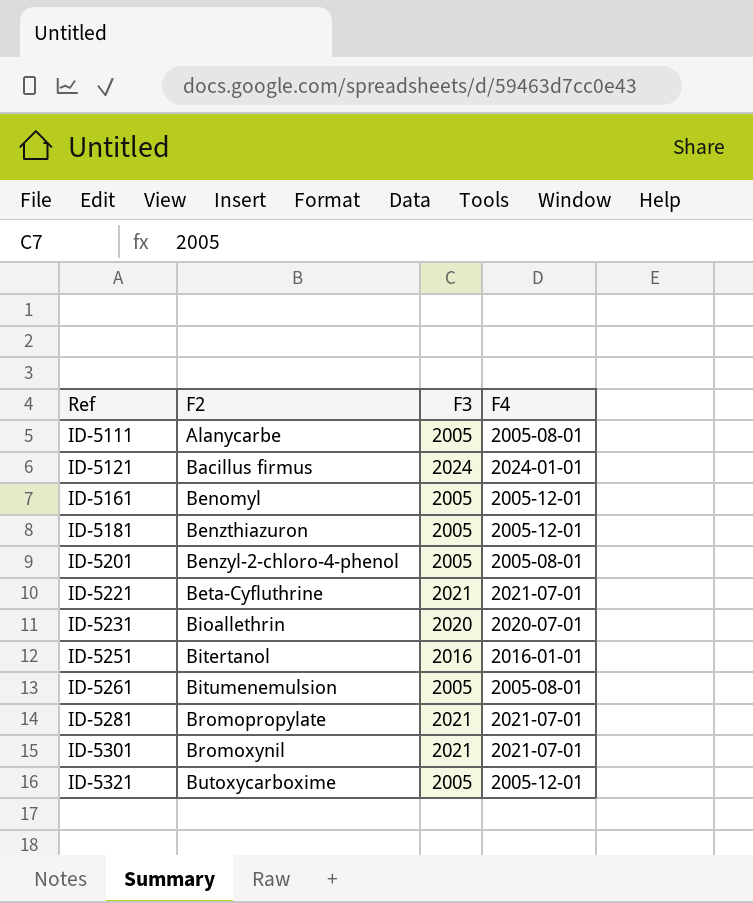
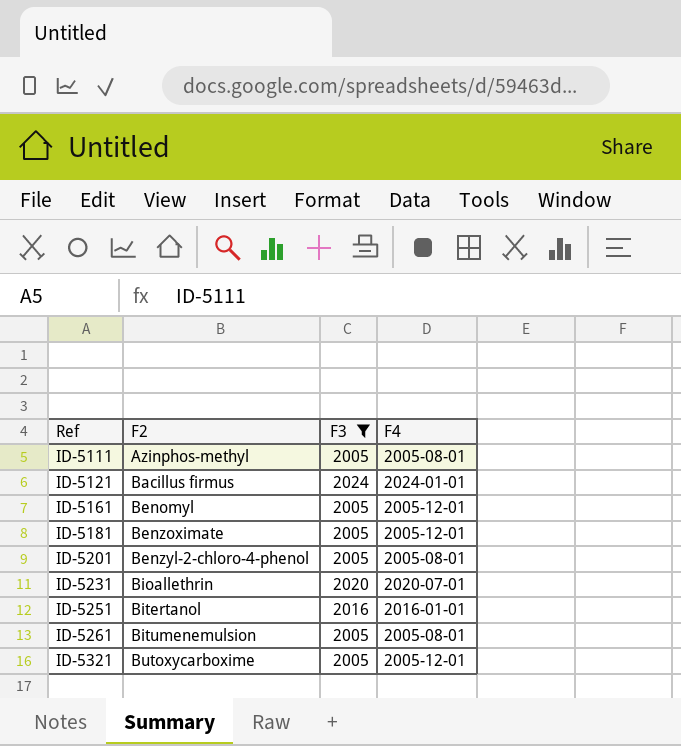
filter: none -> F3 != 2021
ID-5111 | F2: Alanycarbe -> Azinphos-methyl
ID-5181 | F2: Benzthiazuron -> Benzoximate

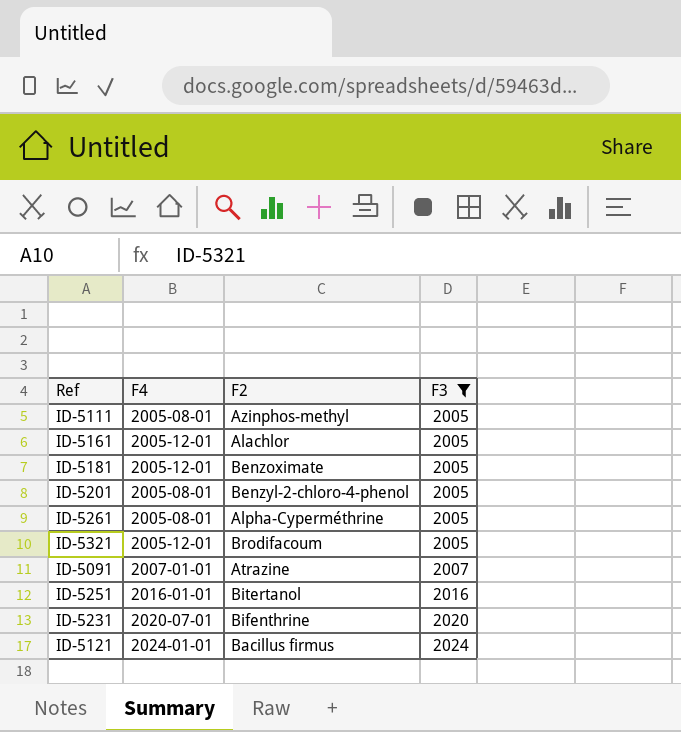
row order: Ref ascending -> F3 ascending
column F4 | position: 4 -> 2
ID-5161 | F2: Benomyl -> Alachlor
ID-5261 | F2: Bitumenemulsion -> Alpha-Cyperméthrine
ID-5321 | F2: Butoxycarboxime -> Brodifacoum
row ID-5091: none -> 2007-01-01 | Atrazine | 2007
ID-5231 | F2: Bioallethrin -> Bifenthrine

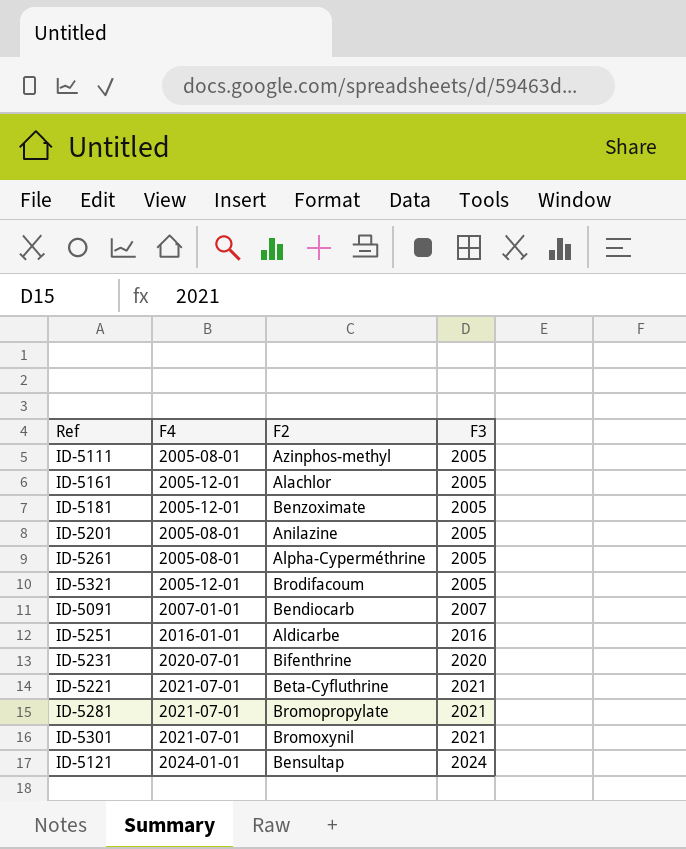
filter: F3 != 2021 -> none
ID-5201 | F2: Benzyl-2-chloro-4-phenol -> Anilazine
ID-5091 | F2: Atrazine -> Bendiocarb
ID-5251 | F2: Bitertanol -> Aldicarbe
ID-5121 | F2: Bacillus firmus -> Bensultap

